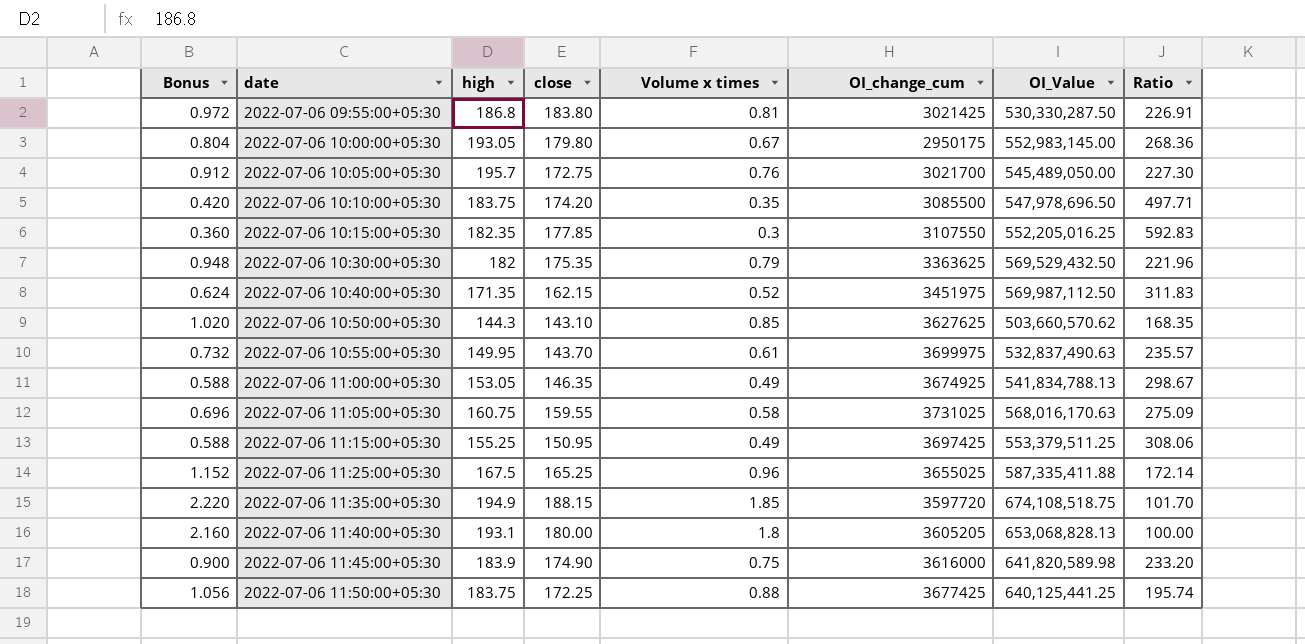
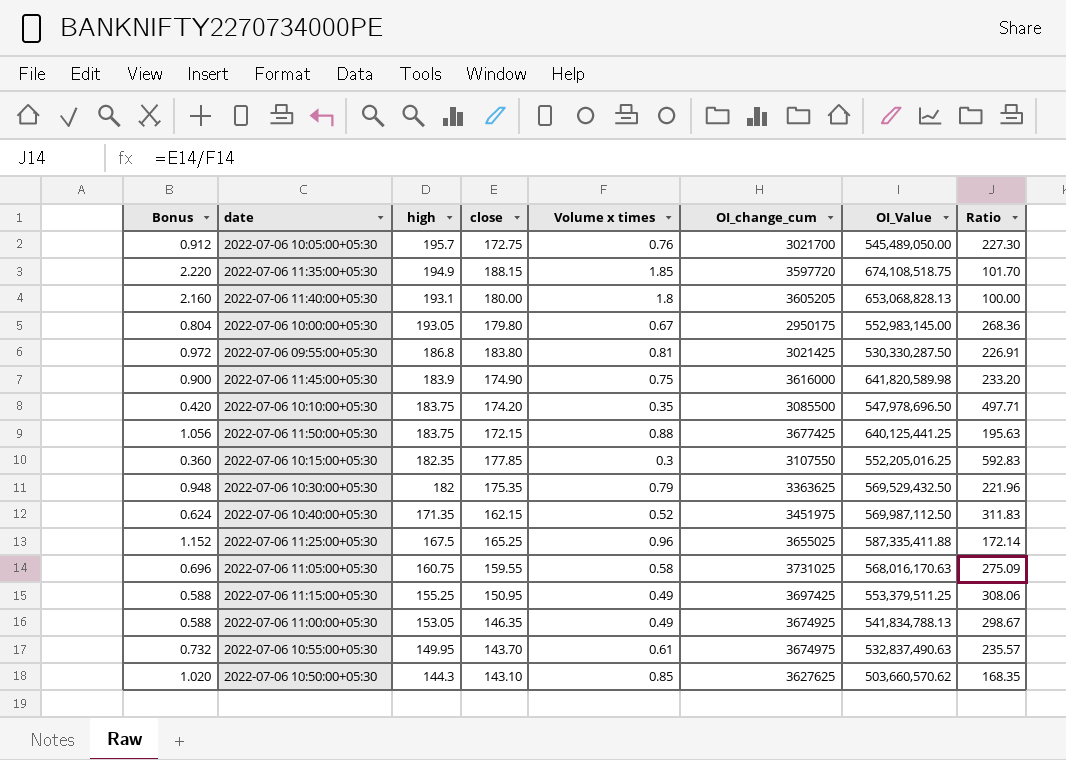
row order: date ascending -> high descending
2022-07-06 11:50:00+05:30 | close: 172.25 -> 172.15
2022-07-06 11:50:00+05:30 | Ratio: 195.74 -> 195.63
2022-07-06 10:55:00+05:30 | OI_change_cum: 3699975 -> 3674975

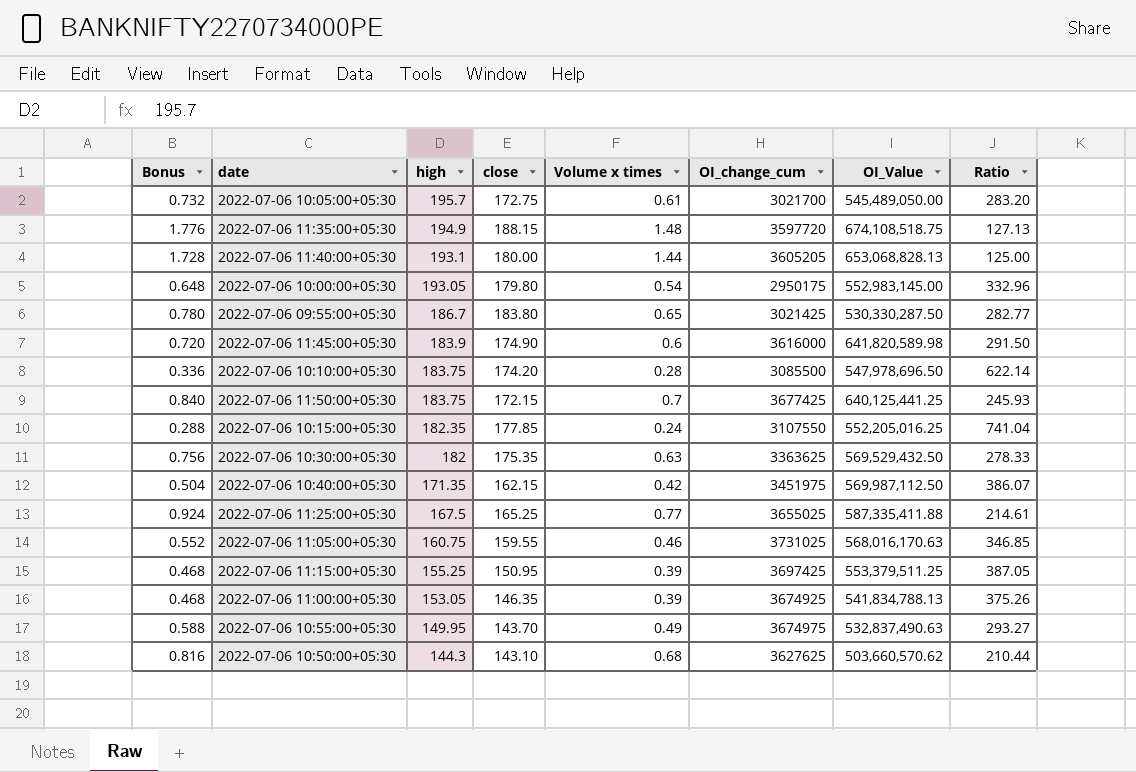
2022-07-06 10:05:00+05:30 | Bonus: 0.912 -> 0.732
2022-07-06 10:05:00+05:30 | Volume x times: 0.76 -> 0.61
2022-07-06 10:05:00+05:30 | Ratio: 227.30 -> 283.20
2022-07-06 11:35:00+05:30 | Bonus: 2.220 -> 1.776
2022-07-06 11:35:00+05:30 | Volume x times: 1.85 -> 1.48
2022-07-06 11:35:00+05:30 | Ratio: 101.70 -> 127.13
2022-07-06 11:40:00+05:30 | Bonus: 2.160 -> 1.728
2022-07-06 11:40:00+05:30 | Volume x times: 1.8 -> 1.44
2022-07-06 11:40:00+05:30 | Ratio: 100.00 -> 125.00
2022-07-06 10:00:00+05:30 | Bonus: 0.804 -> 0.648
2022-07-06 10:00:00+05:30 | Volume x times: 0.67 -> 0.54
2022-07-06 10:00:00+05:30 | Ratio: 268.36 -> 332.96
2022-07-06 09:55:00+05:30 | Bonus: 0.972 -> 0.780
2022-07-06 09:55:00+05:30 | high: 186.8 -> 186.7
2022-07-06 09:55:00+05:30 | Volume x times: 0.81 -> 0.65
2022-07-06 09:55:00+05:30 | Ratio: 226.91 -> 282.77
2022-07-06 11:45:00+05:30 | Bonus: 0.900 -> 0.720
2022-07-06 11:45:00+05:30 | Volume x times: 0.75 -> 0.6
2022-07-06 11:45:00+05:30 | Ratio: 233.20 -> 291.50
2022-07-06 10:10:00+05:30 | Bonus: 0.420 -> 0.336
2022-07-06 10:10:00+05:30 | Volume x times: 0.35 -> 0.28
2022-07-06 10:10:00+05:30 | Ratio: 497.71 -> 622.14
2022-07-06 11:50:00+05:30 | Bonus: 1.056 -> 0.840
2022-07-06 11:50:00+05:30 | Volume x times: 0.88 -> 0.7
2022-07-06 11:50:00+05:30 | Ratio: 195.63 -> 245.93
2022-07-06 10:15:00+05:30 | Bonus: 0.360 -> 0.288
2022-07-06 10:15:00+05:30 | Volume x times: 0.3 -> 0.24
2022-07-06 10:15:00+05:30 | Ratio: 592.83 -> 741.04
2022-07-06 10:30:00+05:30 | Bonus: 0.948 -> 0.756
2022-07-06 10:30:00+05:30 | Volume x times: 0.79 -> 0.63
2022-07-06 10:30:00+05:30 | Ratio: 221.96 -> 278.33
2022-07-06 10:40:00+05:30 | Bonus: 0.624 -> 0.504
2022-07-06 10:40:00+05:30 | Volume x times: 0.52 -> 0.42
2022-07-06 10:40:00+05:30 | Ratio: 311.83 -> 386.07
2022-07-06 11:25:00+05:30 | Bonus: 1.152 -> 0.924
2022-07-06 11:25:00+05:30 | Volume x times: 0.96 -> 0.77
2022-07-06 11:25:00+05:30 | Ratio: 172.14 -> 214.61
2022-07-06 11:05:00+05:30 | Bonus: 0.696 -> 0.552
2022-07-06 11:05:00+05:30 | Volume x times: 0.58 -> 0.46
2022-07-06 11:05:00+05:30 | Ratio: 275.09 -> 346.85
2022-07-06 11:15:00+05:30 | Bonus: 0.588 -> 0.468
2022-07-06 11:15:00+05:30 | Volume x times: 0.49 -> 0.39
2022-07-06 11:15:00+05:30 | Ratio: 308.06 -> 387.05
2022-07-06 11:00:00+05:30 | Bonus: 0.588 -> 0.468
2022-07-06 11:00:00+05:30 | Volume x times: 0.49 -> 0.39
2022-07-06 11:00:00+05:30 | Ratio: 298.67 -> 375.26
2022-07-06 10:55:00+05:30 | Bonus: 0.732 -> 0.588
2022-07-06 10:55:00+05:30 | Volume x times: 0.61 -> 0.49
2022-07-06 10:55:00+05:30 | Ratio: 235.57 -> 293.27
2022-07-06 10:50:00+05:30 | Bonus: 1.020 -> 0.816
2022-07-06 10:50:00+05:30 | Volume x times: 0.85 -> 0.68
2022-07-06 10:50:00+05:30 | Ratio: 168.35 -> 210.44

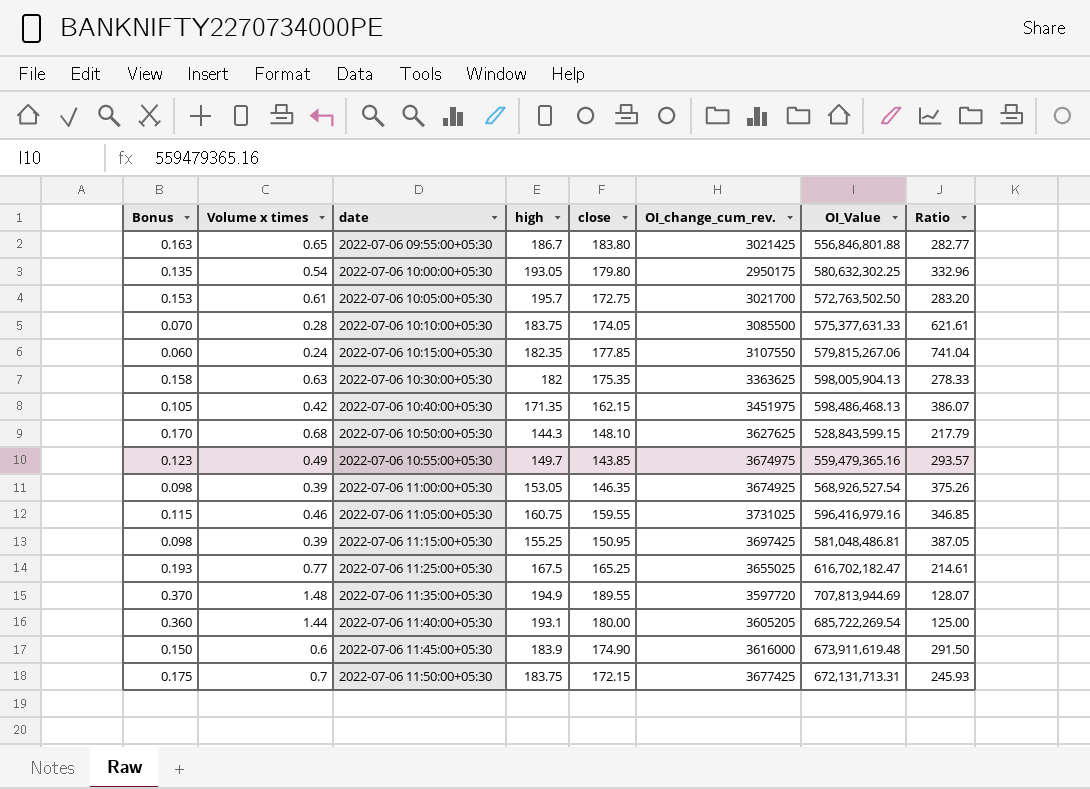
row order: high descending -> date ascending
column Bonus | formula: [Volume x times] * 1.2 -> [Volume x times] * 0.25
column Volume x times | position: 5 -> 2
column name: OI_change_cum -> OI_change_cum_rev.
2022-07-06 09:55:00+05:30 | OI_Value: 530,330,287.50 -> 556,846,801.88
2022-07-06 10:00:00+05:30 | OI_Value: 552,983,145.00 -> 580,632,302.25
2022-07-06 10:05:00+05:30 | OI_Value: 545,489,050.00 -> 572,763,502.50
2022-07-06 10:10:00+05:30 | close: 174.20 -> 174.05
2022-07-06 10:10:00+05:30 | OI_Value: 547,978,696.50 -> 575,377,631.33
2022-07-06 10:10:00+05:30 | Ratio: 622.14 -> 621.61
2022-07-06 10:15:00+05:30 | OI_Value: 552,205,016.25 -> 579,815,267.06
2022-07-06 10:30:00+05:30 | OI_Value: 569,529,432.50 -> 598,005,904.13
2022-07-06 10:40:00+05:30 | OI_Value: 569,987,112.50 -> 598,486,468.13
2022-07-06 10:50:00+05:30 | close: 143.10 -> 148.10
2022-07-06 10:50:00+05:30 | OI_Value: 503,660,570.62 -> 528,843,599.15
2022-07-06 10:50:00+05:30 | Ratio: 210.44 -> 217.79
2022-07-06 10:55:00+05:30 | high: 149.95 -> 149.7
2022-07-06 10:55:00+05:30 | close: 143.70 -> 143.85
2022-07-06 10:55:00+05:30 | OI_Value: 532,837,490.63 -> 559,479,365.16
2022-07-06 10:55:00+05:30 | Ratio: 293.27 -> 293.57
2022-07-06 11:00:00+05:30 | OI_Value: 541,834,788.13 -> 568,926,527.54
2022-07-06 11:05:00+05:30 | OI_Value: 568,016,170.63 -> 596,416,979.16
2022-07-06 11:15:00+05:30 | OI_Value: 553,379,511.25 -> 581,048,486.81
2022-07-06 11:25:00+05:30 | OI_Value: 587,335,411.88 -> 616,702,182.47
2022-07-06 11:35:00+05:30 | close: 188.15 -> 189.55
2022-07-06 11:35:00+05:30 | OI_Value: 674,108,518.75 -> 707,813,944.69
2022-07-06 11:35:00+05:30 | Ratio: 127.13 -> 128.07
2022-07-06 11:40:00+05:30 | OI_Value: 653,068,828.13 -> 685,722,269.54
2022-07-06 11:45:00+05:30 | OI_Value: 641,820,589.98 -> 673,911,619.48
2022-07-06 11:50:00+05:30 | OI_Value: 640,125,441.25 -> 672,131,713.31

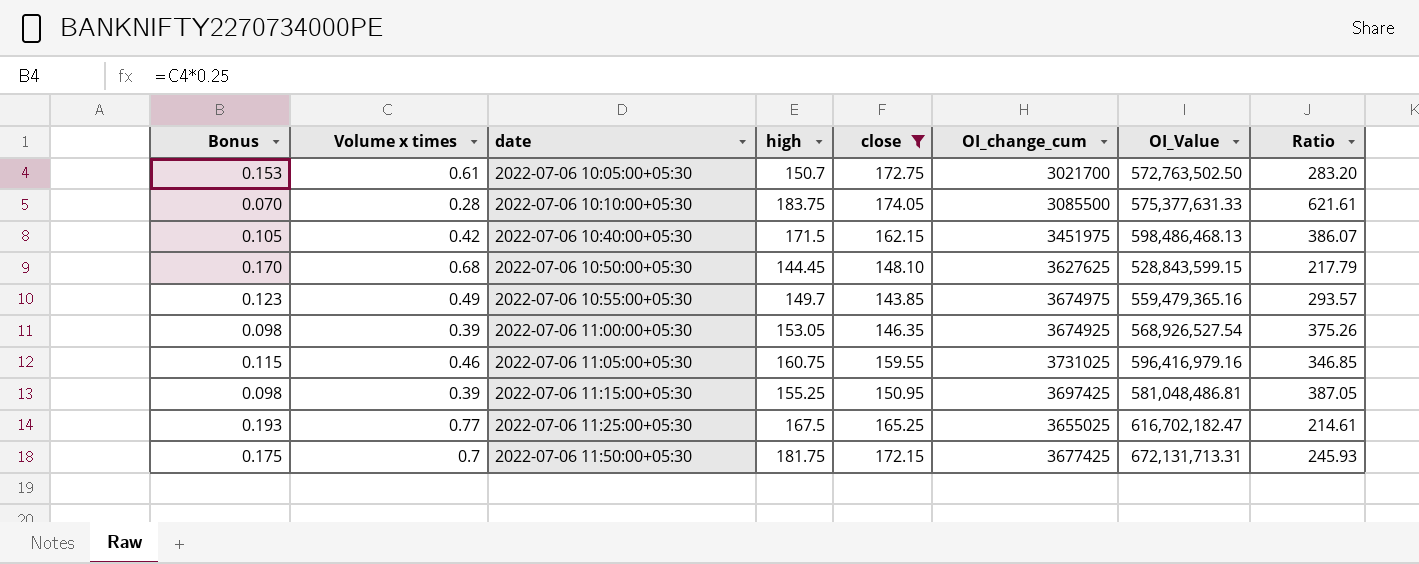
filter: none -> close <= 174.05
column name: OI_change_cum_rev. -> OI_change_cum
2022-07-06 10:05:00+05:30 | high: 195.7 -> 150.7
2022-07-06 10:40:00+05:30 | high: 171.35 -> 171.5
2022-07-06 10:50:00+05:30 | high: 144.3 -> 144.45
2022-07-06 11:50:00+05:30 | high: 183.75 -> 181.75

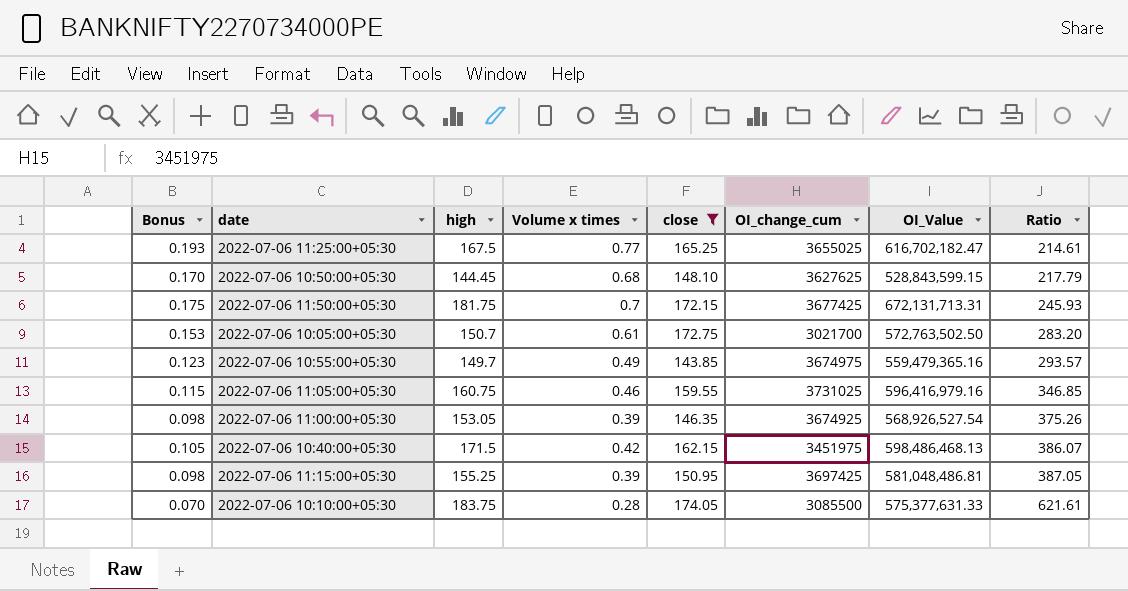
row order: date ascending -> Ratio ascending
column Volume x times | position: 2 -> 4

